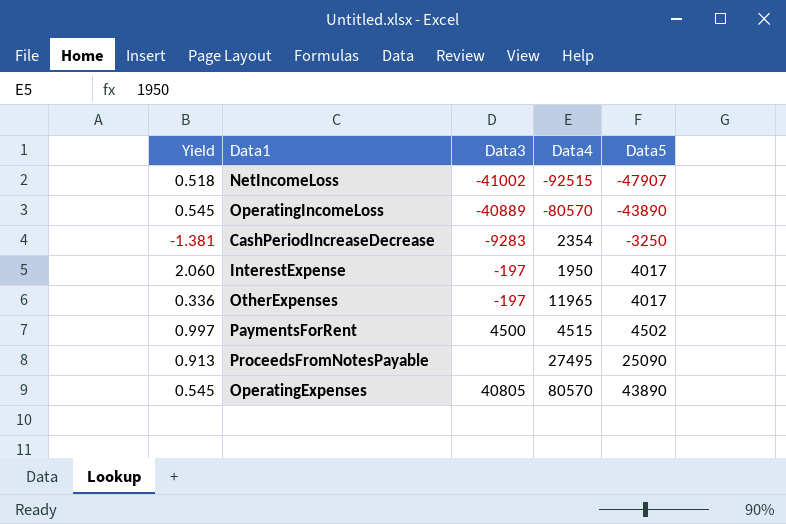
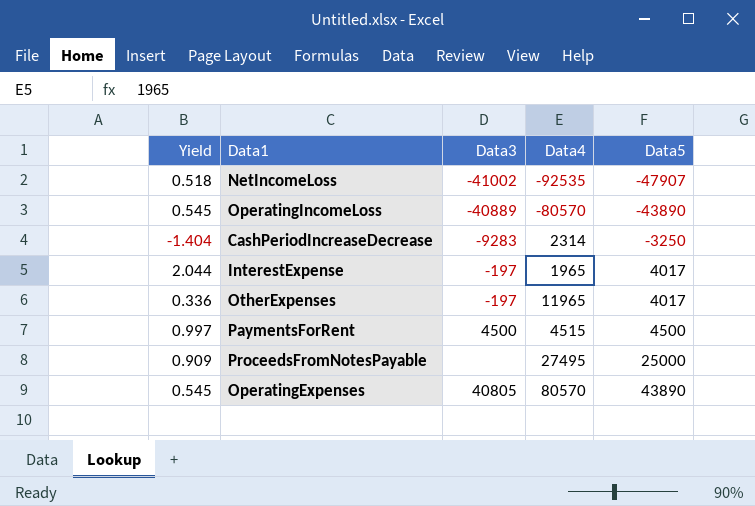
NetIncomeLoss | Data4: -92515 -> -92535
CashPeriodIncreaseDecrease | Yield: -1.381 -> -1.404
CashPeriodIncreaseDecrease | Data4: 2354 -> 2314
InterestExpense | Yield: 2.060 -> 2.044
InterestExpense | Data4: 1950 -> 1965
PaymentsForRent | Data5: 4502 -> 4500
ProceedsFromNotesPayable | Yield: 0.913 -> 0.909
ProceedsFromNotesPayable | Data5: 25090 -> 25000

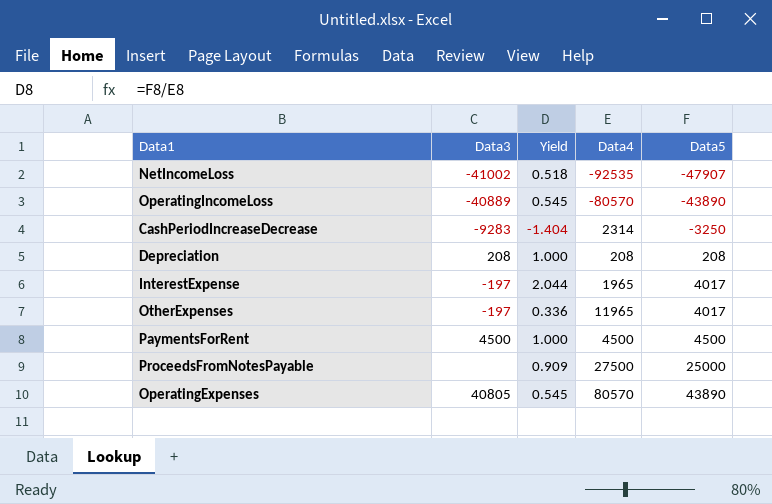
column Yield | position: 1 -> 3
row Depreciation: none -> 208 | 1.000 | 208 | 208
PaymentsForRent | Yield: 0.997 -> 1.000
PaymentsForRent | Data4: 4515 -> 4500
ProceedsFromNotesPayable | Data4: 27495 -> 27500

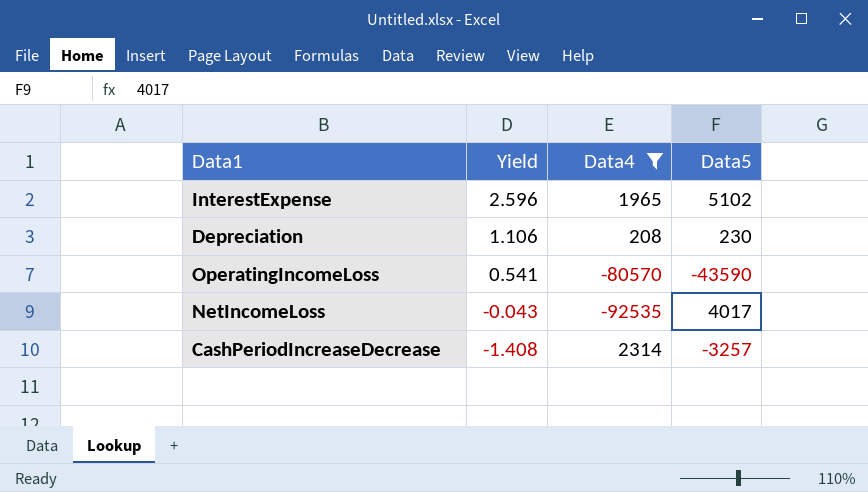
filter: none -> Data4 <= 2314
row order: Data5 ascending -> Yield descending
column Data3 | position: 2 -> none
InterestExpense | Yield: 2.044 -> 2.596
InterestExpense | Data5: 4017 -> 5102
Depreciation | Yield: 1.000 -> 1.106
Depreciation | Data5: 208 -> 230
OperatingIncomeLoss | Yield: 0.545 -> 0.541
OperatingIncomeLoss | Data5: -43890 -> -43590
NetIncomeLoss | Yield: 0.518 -> -0.043
NetIncomeLoss | Data5: -47907 -> 4017
CashPeriodIncreaseDecrease | Yield: -1.404 -> -1.408
CashPeriodIncreaseDecrease | Data5: -3250 -> -3257

